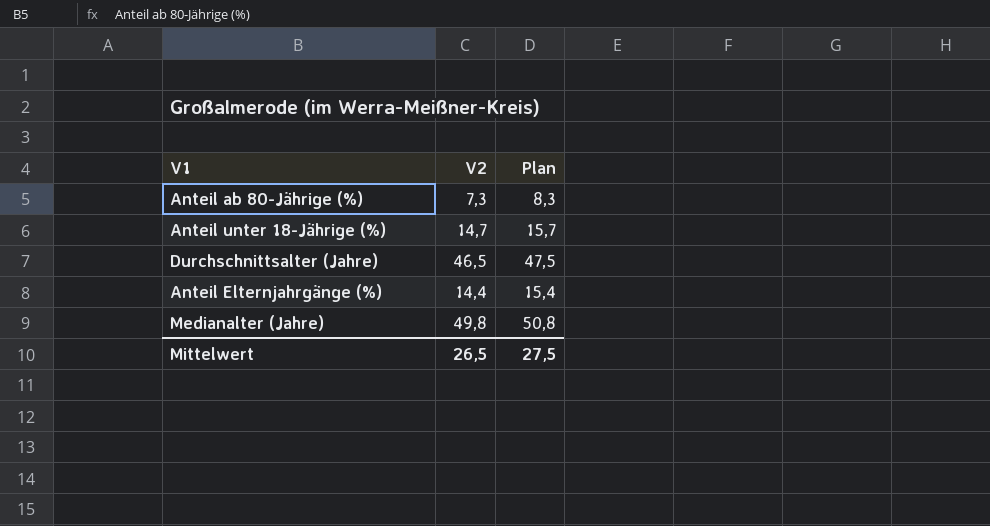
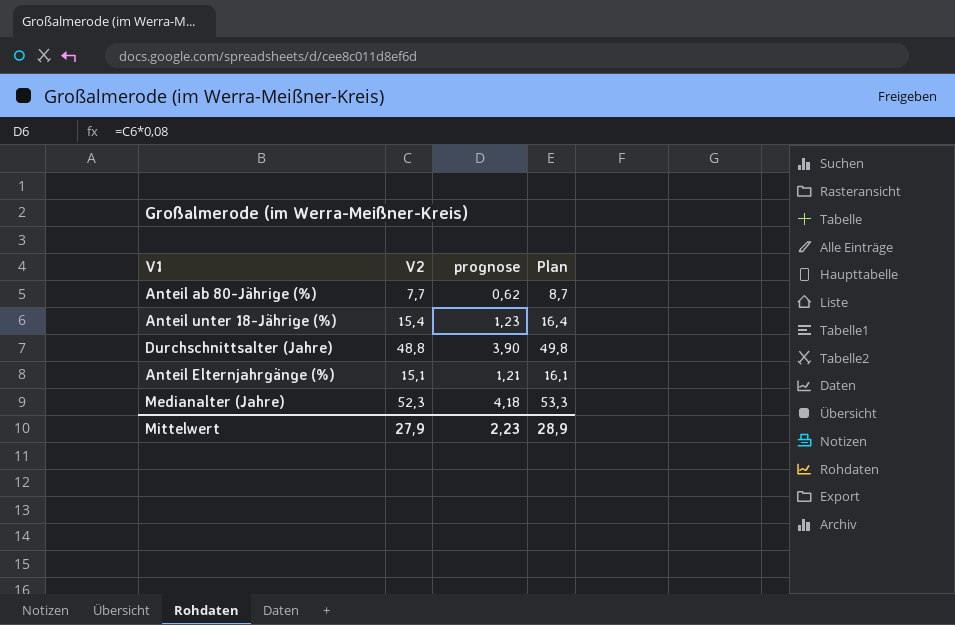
column prognose | formula: none -> [V2] * 0,08
Anteil ab 80-Jährige (%) | V2: 7,3 -> 7,7
Anteil ab 80-Jährige (%) | Plan: 8,3 -> 8,7
Anteil unter 18-Jährige (%) | V2: 14,7 -> 15,4
Anteil unter 18-Jährige (%) | Plan: 15,7 -> 16,4
Durchschnittsalter (Jahre) | V2: 46,5 -> 48,8
Durchschnittsalter (Jahre) | Plan: 47,5 -> 49,8
Anteil Elternjahrgänge (%) | V2: 14,4 -> 15,1
Anteil Elternjahrgänge (%) | Plan: 15,4 -> 16,1
Medianalter (Jahre) | V2: 49,8 -> 52,3
Medianalter (Jahre) | Plan: 50,8 -> 53,3
Mittelwert | V2: 26,5 -> 27,9
Mittelwert | Plan: 27,5 -> 28,9

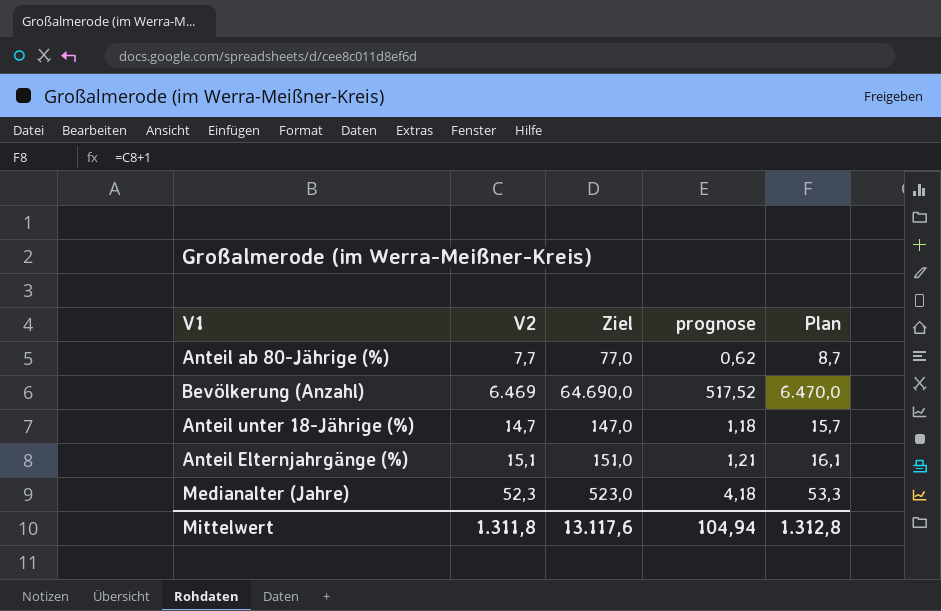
column Ziel | formula: none -> [V2] * 10
row Durchschnittsalter (Jahre): 48,8 | 3,90 | 49,8 -> none
row Bevölkerung (Anzahl): none -> 6.469 | 64.690,0 | 517,52 | 6.470,0
Anteil unter 18-Jährige (%) | V2: 15,4 -> 14,7
Anteil unter 18-Jährige (%) | prognose: 1,23 -> 1,18
Anteil unter 18-Jährige (%) | Plan: 16,4 -> 15,7
Mittelwert | V2: 27,9 -> 1.311,8
Mittelwert | prognose: 2,23 -> 104,94
Mittelwert | Plan: 28,9 -> 1.312,8

